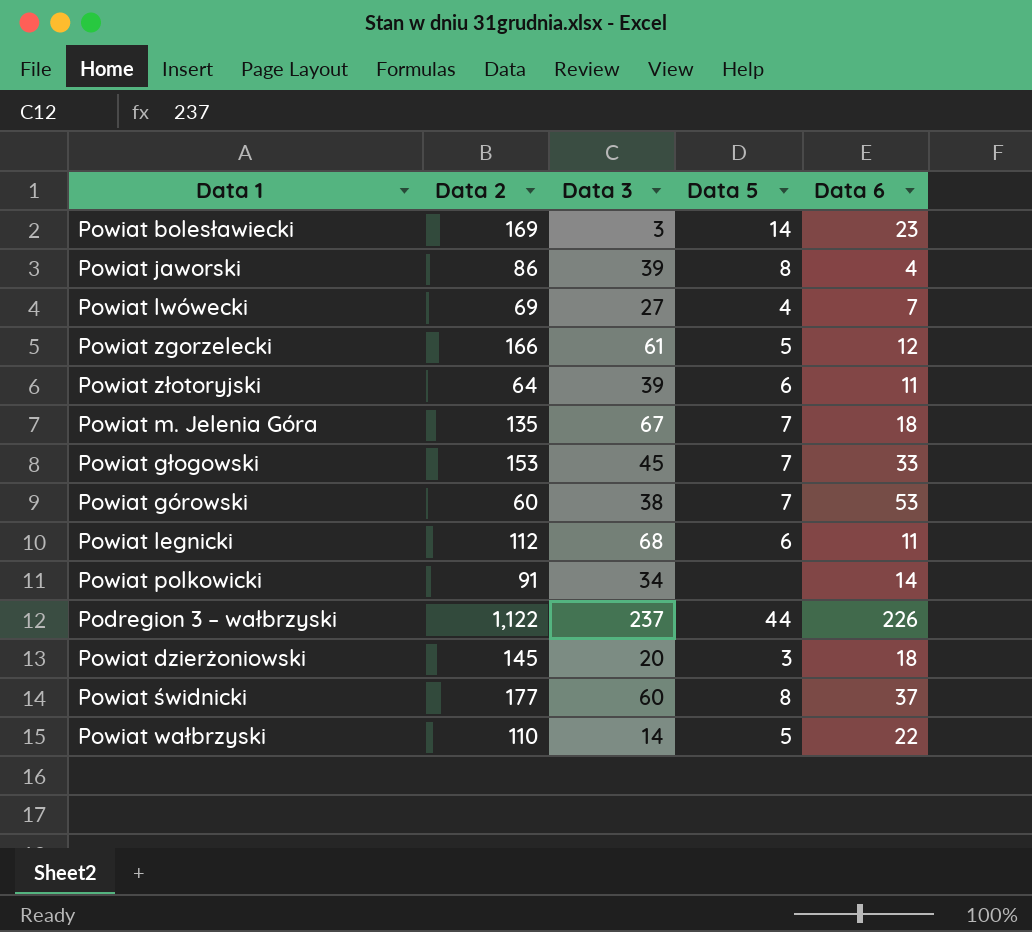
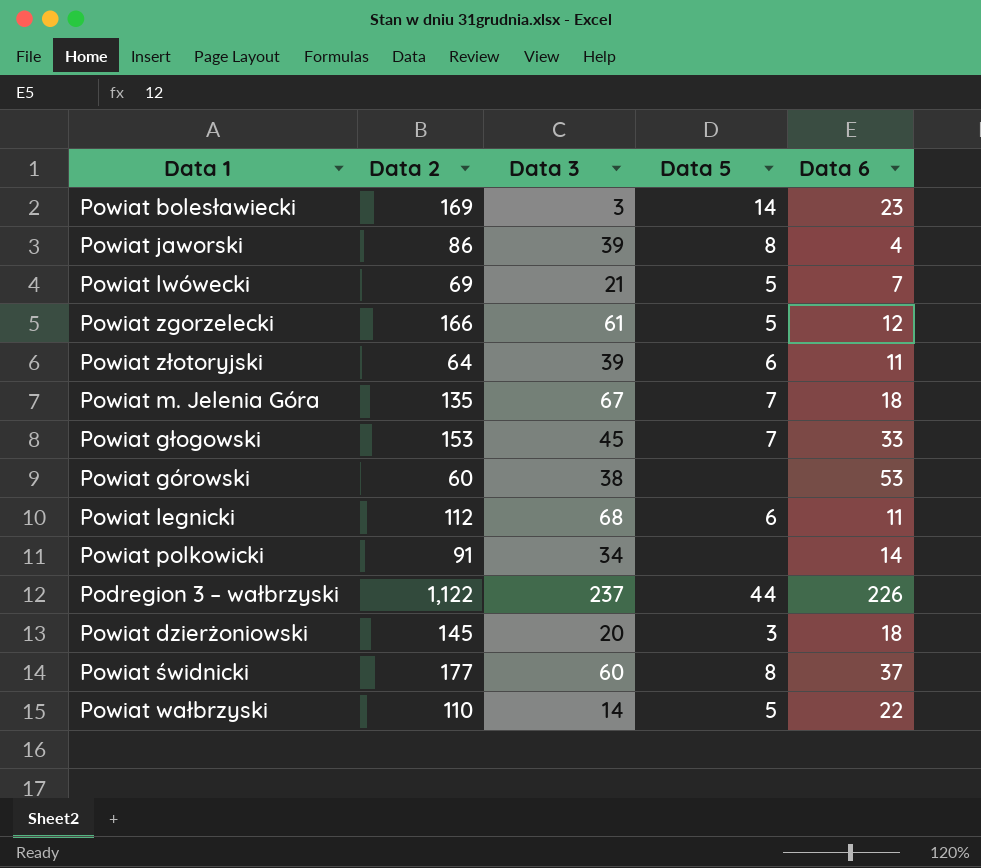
Powiat lwówecki | Data 3: 27 -> 21
Powiat lwówecki | Data 5: 4 -> 5
Powiat górowski | Data 5: 7 -> none

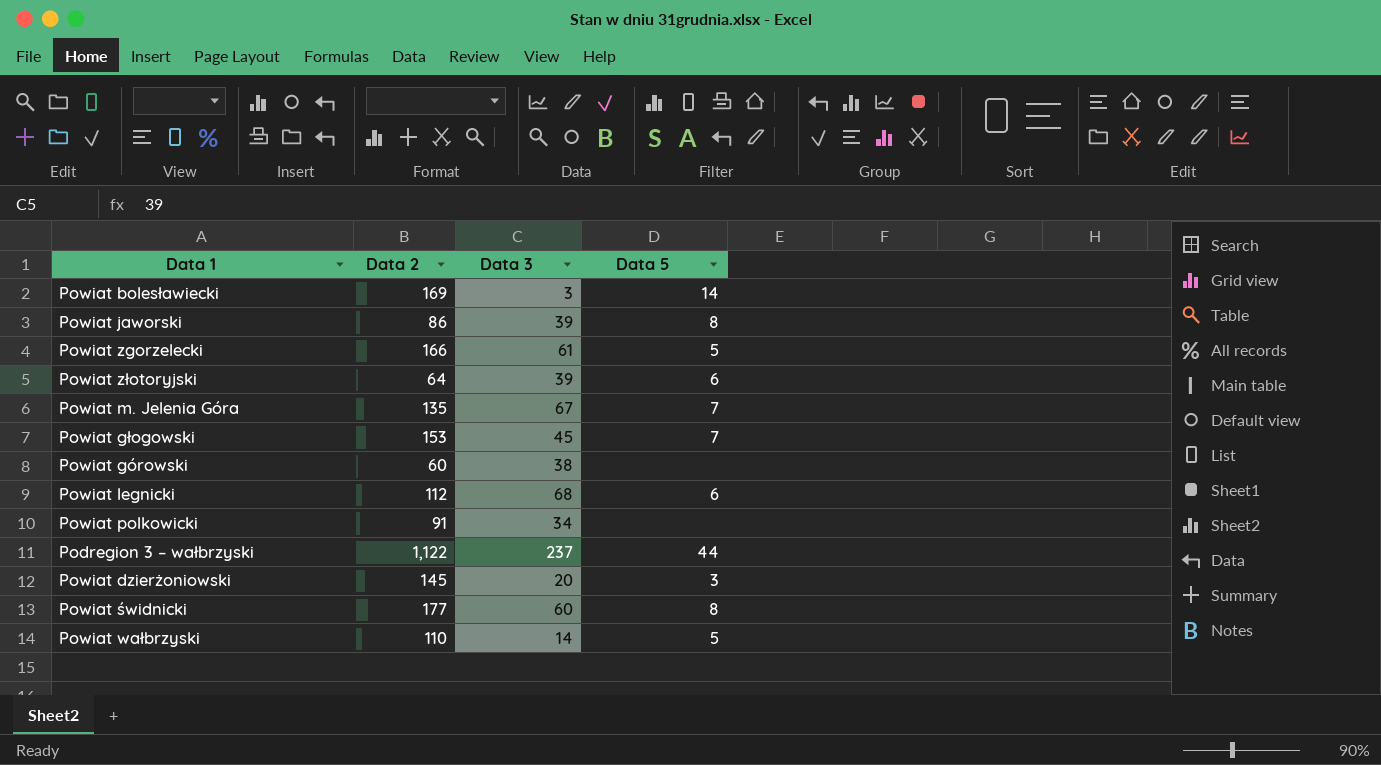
column Data 6 | position: 5 -> none
row Powiat lwówecki: 69 | 21 | 5 | 7 -> none

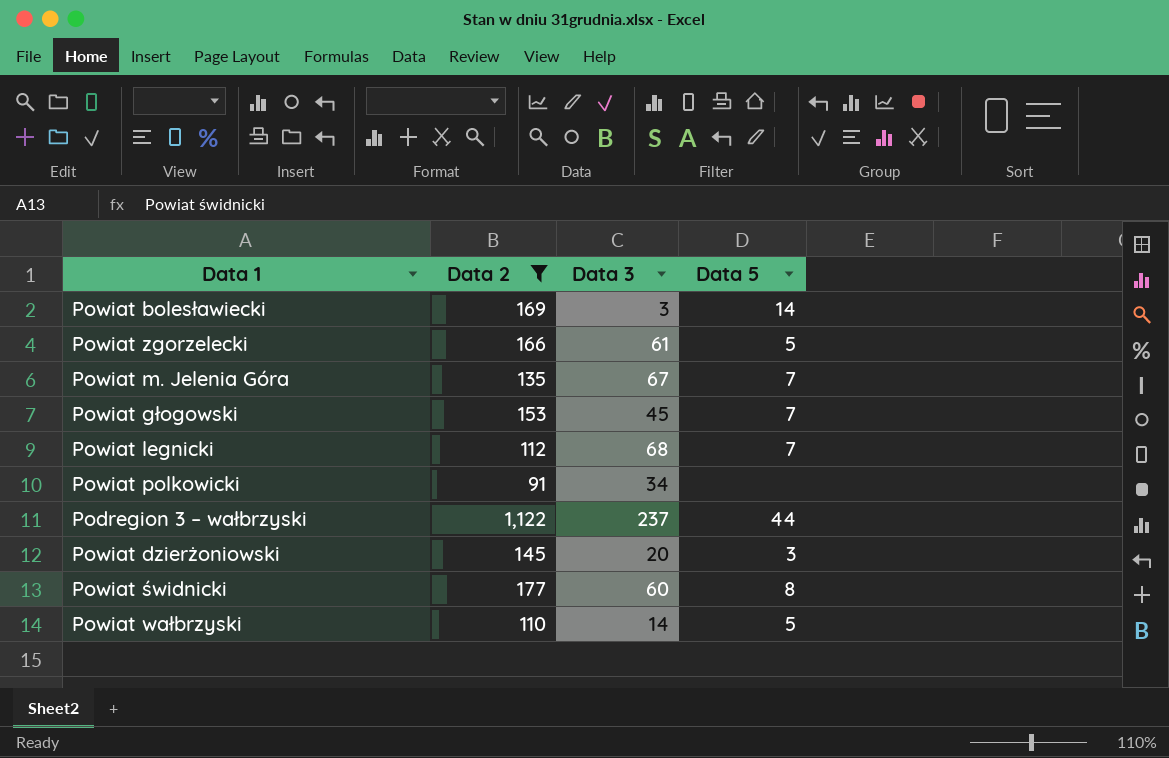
filter: none -> Data 2 >= 91
Powiat legnicki | Data 5: 6 -> 7

